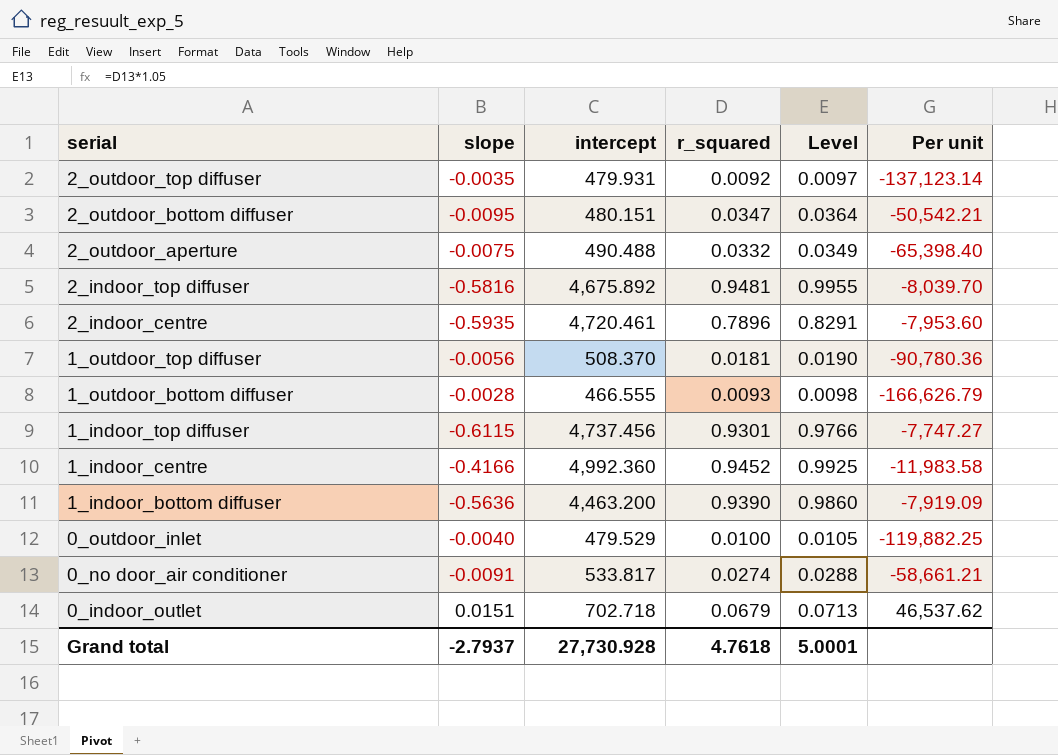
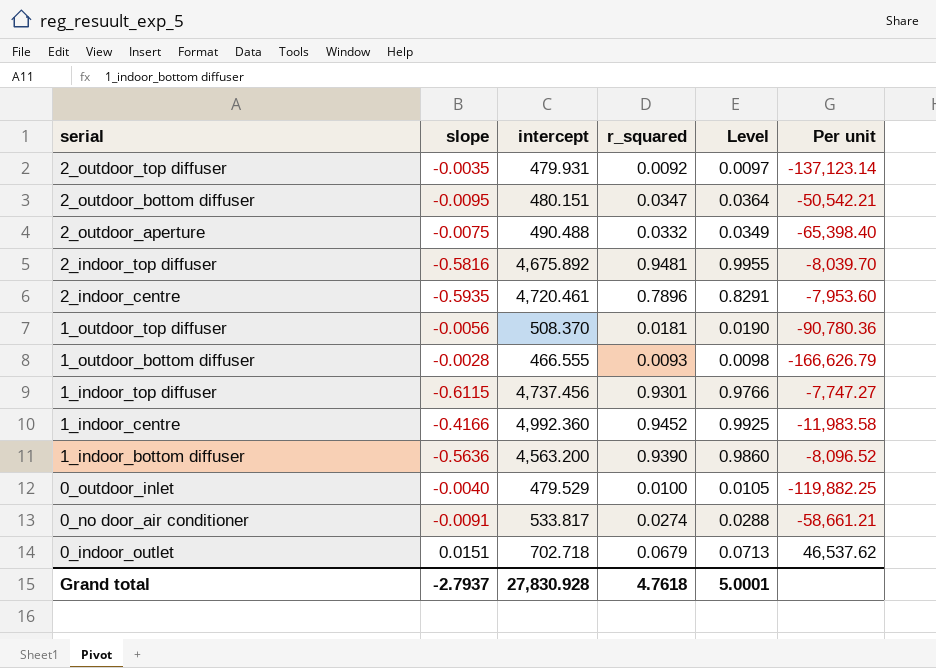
1_indoor_bottom diffuser | intercept: 4,463.200 -> 4,563.200
1_indoor_bottom diffuser | Per unit: -7,919.09 -> -8,096.52
Grand total | intercept: 27,730.928 -> 27,830.928

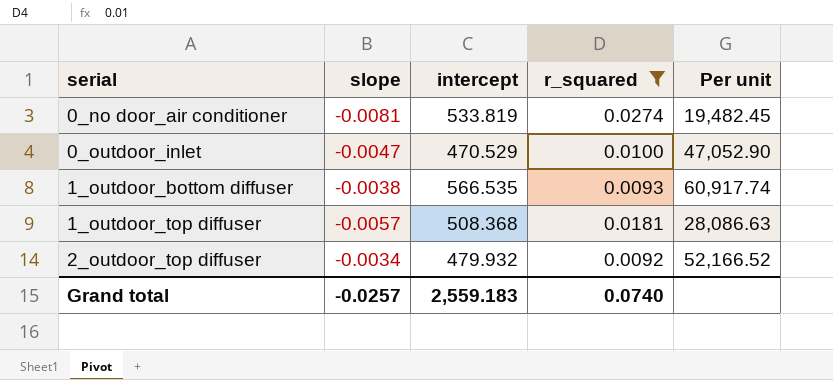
filter: none -> r_squared <= 0.0274
row order: serial descending -> serial ascending
column Level | formula: [r_squared] * 1.05 -> none
column Per unit | formula: [intercept] / [slope] -> [intercept] / [r_squared]
0_no door_air conditioner | slope: -0.0091 -> -0.0081
0_no door_air conditioner | intercept: 533.817 -> 533.819
0_outdoor_inlet | slope: -0.0040 -> -0.0047
0_outdoor_inlet | intercept: 479.529 -> 470.529
1_outdoor_bottom diffuser | slope: -0.0028 -> -0.0038
1_outdoor_bottom diffuser | intercept: 466.555 -> 566.535
1_outdoor_top diffuser | slope: -0.0056 -> -0.0057
1_outdoor_top diffuser | intercept: 508.370 -> 508.368
2_outdoor_top diffuser | slope: -0.0035 -> -0.0034
2_outdoor_top diffuser | intercept: 479.931 -> 479.932
Grand total | slope: -2.7937 -> -0.0257
Grand total | intercept: 27,830.928 -> 2,559.183
Grand total | r_squared: 4.7618 -> 0.0740

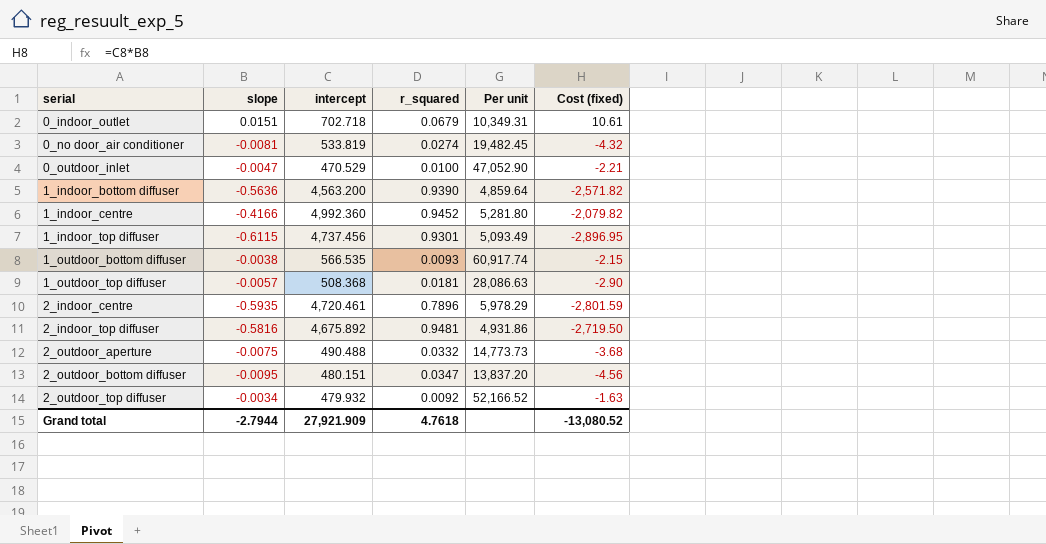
filter: r_squared <= 0.0274 -> none
column Cost (fixed) | formula: none -> [slope] * [intercept]
Grand total | slope: -0.0257 -> -2.7944
Grand total | intercept: 2,559.183 -> 27,921.909
Grand total | r_squared: 0.0740 -> 4.7618

